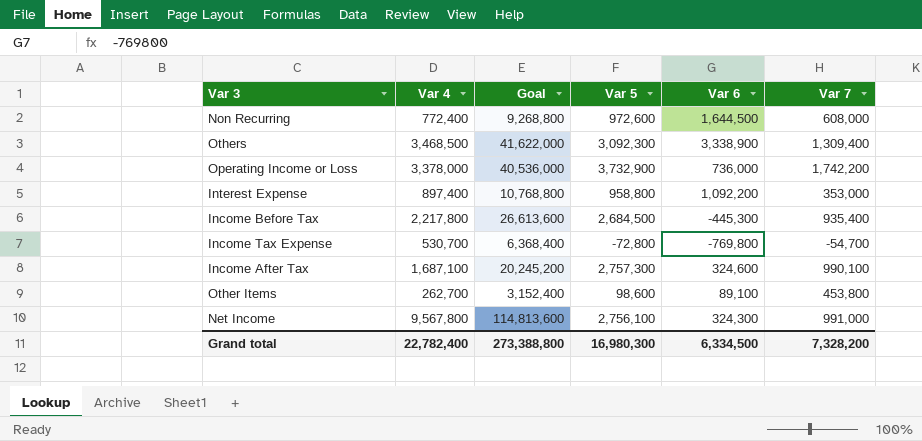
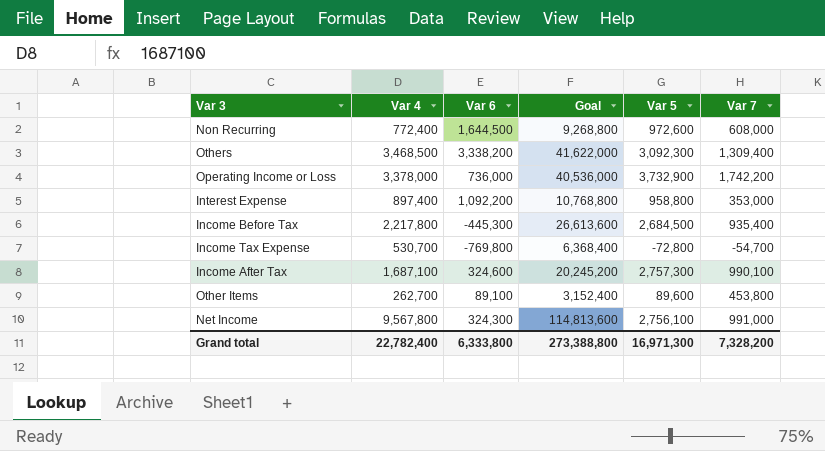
column Var 6 | position: 5 -> 3
Others | Var 6: 3,338,900 -> 3,338,200
Other Items | Var 5: 98,600 -> 89,600
Grand total | Var 6: 6,334,500 -> 6,333,800
Grand total | Var 5: 16,980,300 -> 16,971,300

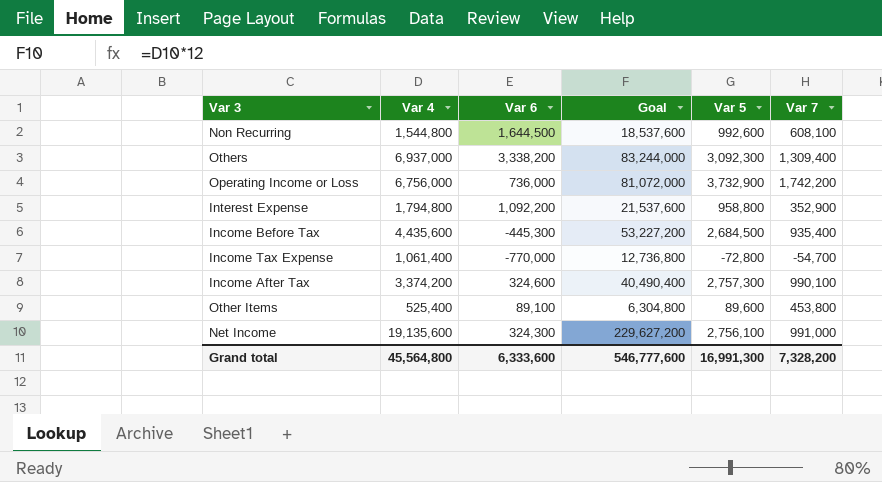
Non Recurring | Var 4: 772,400 -> 1,544,800
Non Recurring | Goal: 9,268,800 -> 18,537,600
Non Recurring | Var 5: 972,600 -> 992,600
Non Recurring | Var 7: 608,000 -> 608,100
Others | Var 4: 3,468,500 -> 6,937,000
Others | Goal: 41,622,000 -> 83,244,000
Operating Income or Loss | Var 4: 3,378,000 -> 6,756,000
Operating Income or Loss | Goal: 40,536,000 -> 81,072,000
Interest Expense | Var 4: 897,400 -> 1,794,800
Interest Expense | Goal: 10,768,800 -> 21,537,600
Interest Expense | Var 7: 353,000 -> 352,900
Income Before Tax | Var 4: 2,217,800 -> 4,435,600
Income Before Tax | Goal: 26,613,600 -> 53,227,200
Income Tax Expense | Var 4: 530,700 -> 1,061,400
Income Tax Expense | Var 6: -769,800 -> -770,000
Income Tax Expense | Goal: 6,368,400 -> 12,736,800
Income After Tax | Var 4: 1,687,100 -> 3,374,200
Income After Tax | Goal: 20,245,200 -> 40,490,400
Other Items | Var 4: 262,700 -> 525,400
Other Items | Goal: 3,152,400 -> 6,304,800
Net Income | Var 4: 9,567,800 -> 19,135,600
Net Income | Goal: 114,813,600 -> 229,627,200
Grand total | Var 4: 22,782,400 -> 45,564,800
Grand total | Var 6: 6,333,800 -> 6,333,600
Grand total | Goal: 273,388,800 -> 546,777,600
Grand total | Var 5: 16,971,300 -> 16,991,300

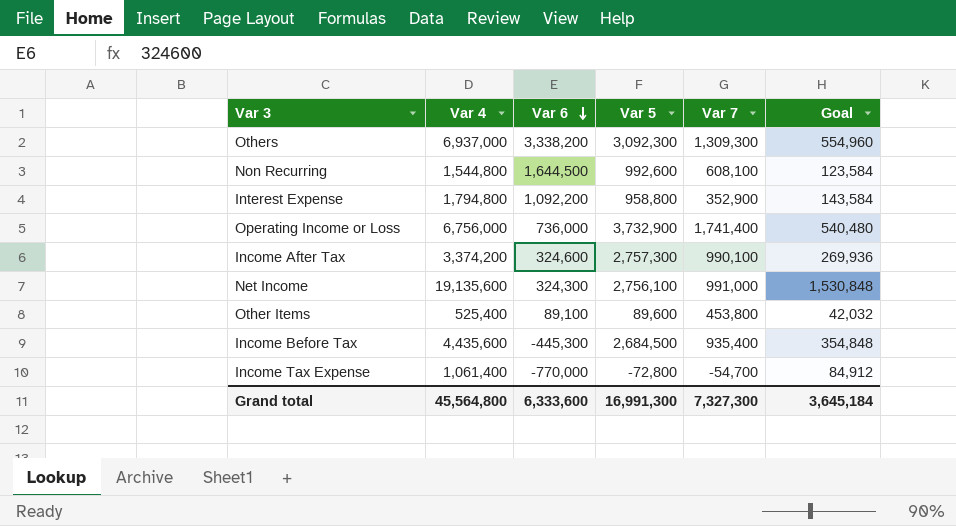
row order: none -> Var 6 descending
column Goal | formula: [Var 4] * 12 -> [Var 4] * 0.08
column Goal | position: 4 -> 6
Others | Var 7: 1,309,400 -> 1,309,300
Operating Income or Loss | Var 7: 1,742,200 -> 1,741,400
Grand total | Var 7: 7,328,200 -> 7,327,300
Grand total | Goal: 546,777,600 -> 3,645,184

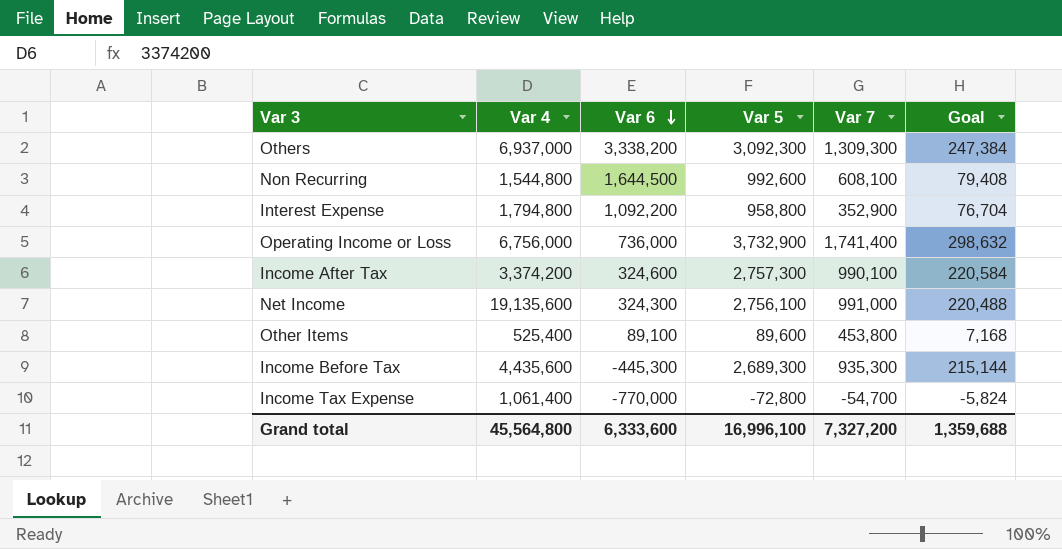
column Goal | formula: [Var 4] * 0.08 -> [Var 5] * 0.08
Income Before Tax | Var 5: 2,684,500 -> 2,689,300
Income Before Tax | Var 7: 935,400 -> 935,300
Grand total | Var 5: 16,991,300 -> 16,996,100
Grand total | Var 7: 7,327,300 -> 7,327,200
Grand total | Goal: 3,645,184 -> 1,359,688

